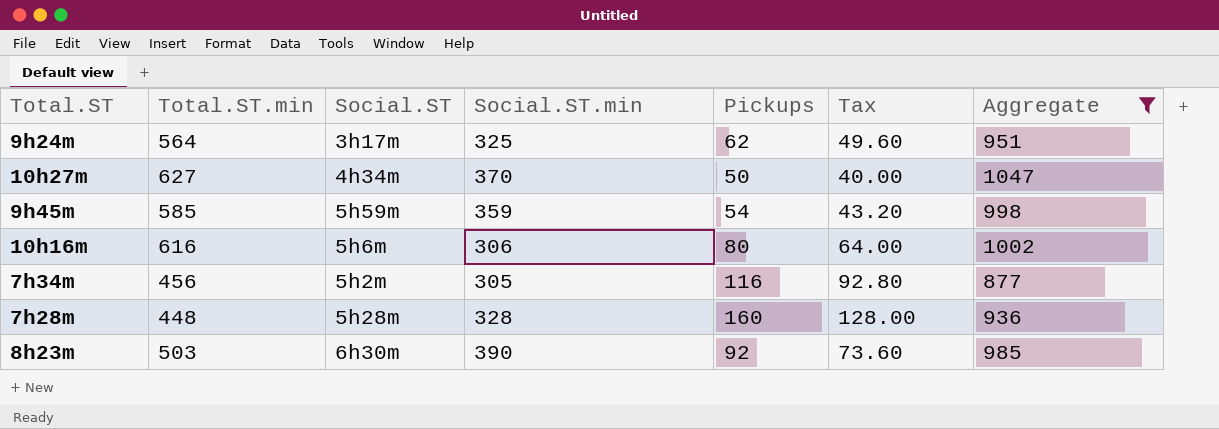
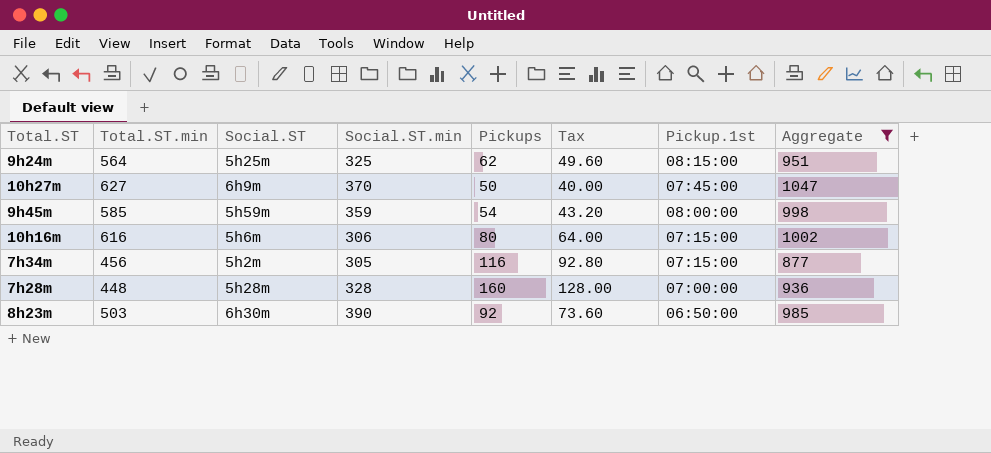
column Pickup.1st | position: none -> 7
9h24m | Social.ST: 3h17m -> 5h25m
10h27m | Social.ST: 4h34m -> 6h9m

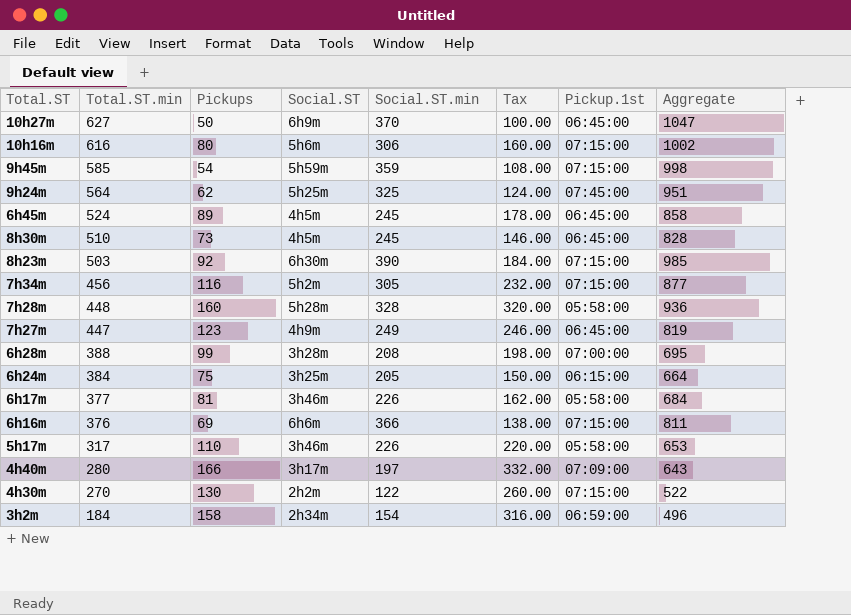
filter: Aggregate >= 877 -> none
row order: none -> Total.ST.min descending
column Pickups | position: 5 -> 3
column Tax | formula: [Pickups] * 0.8 -> [Pickups] * 2
10h27m | Pickup.1st: 07:45:00 -> 06:45:00
9h45m | Pickup.1st: 08:00:00 -> 07:15:00
9h24m | Pickup.1st: 08:15:00 -> 07:45:00
8h23m | Pickup.1st: 06:50:00 -> 07:15:00
7h28m | Pickup.1st: 07:00:00 -> 05:58:00

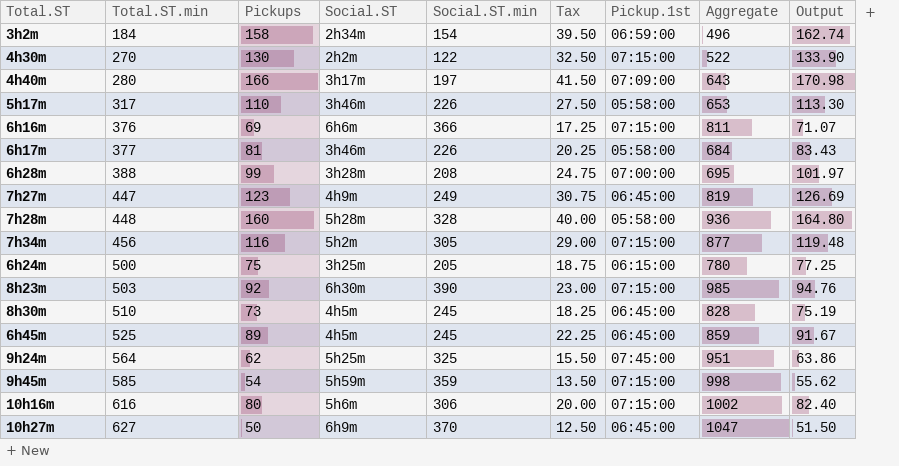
row order: Total.ST.min descending -> Total.ST.min ascending
column Tax | formula: [Pickups] * 2 -> [Pickups] * 0.25
column Output | formula: none -> [Pickups] * 1.03
6h24m | Total.ST.min: 384 -> 500
6h24m | Aggregate: 664 -> 780
6h45m | Total.ST.min: 524 -> 525
6h45m | Aggregate: 858 -> 859

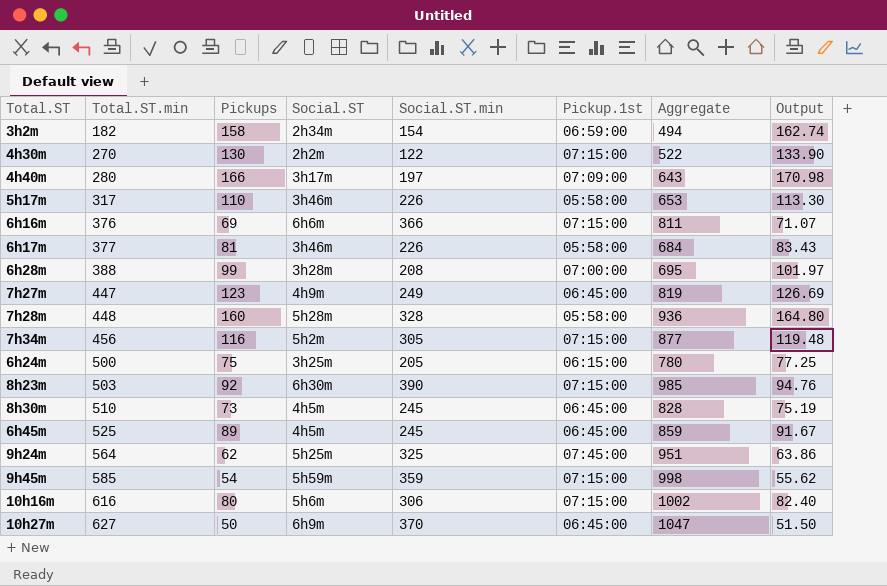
column Tax | formula: [Pickups] * 0.25 -> none
3h2m | Total.ST.min: 184 -> 182
3h2m | Aggregate: 496 -> 494

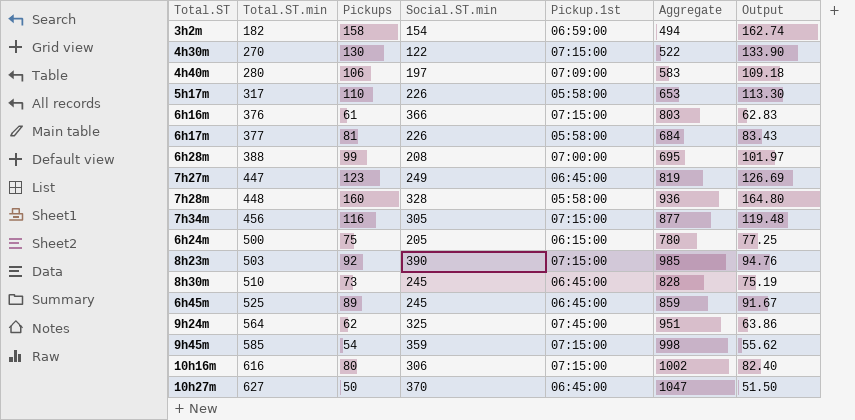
column Social.ST | position: 4 -> none
4h40m | Pickups: 166 -> 106
4h40m | Aggregate: 643 -> 583
4h40m | Output: 170.98 -> 109.18
6h16m | Pickups: 69 -> 61
6h16m | Aggregate: 811 -> 803
6h16m | Output: 71.07 -> 62.83

